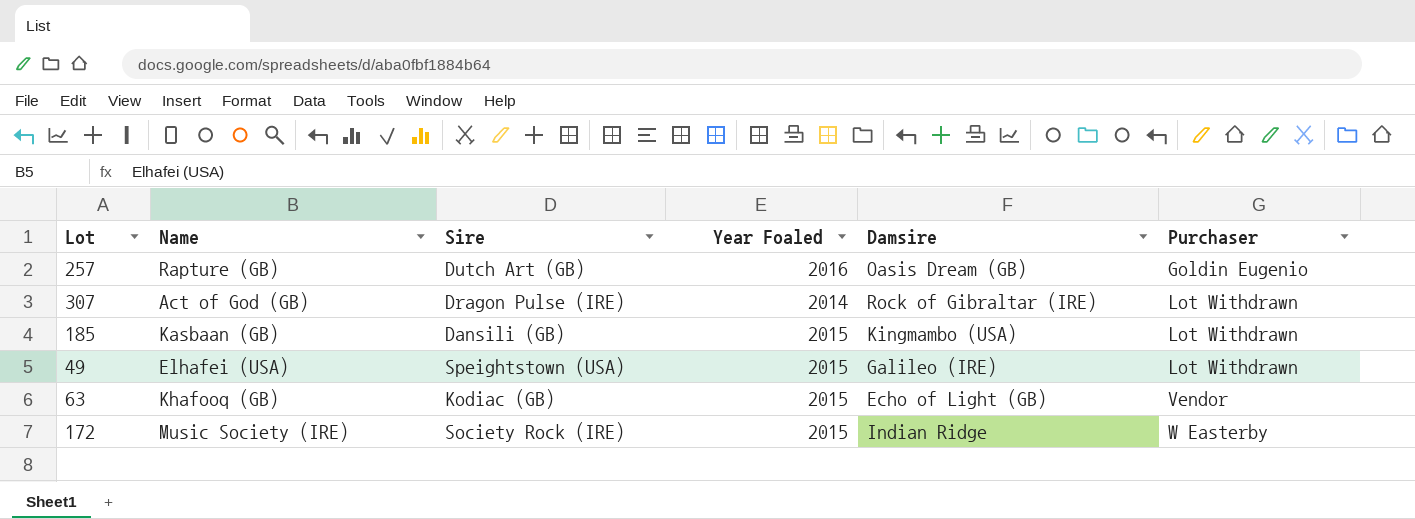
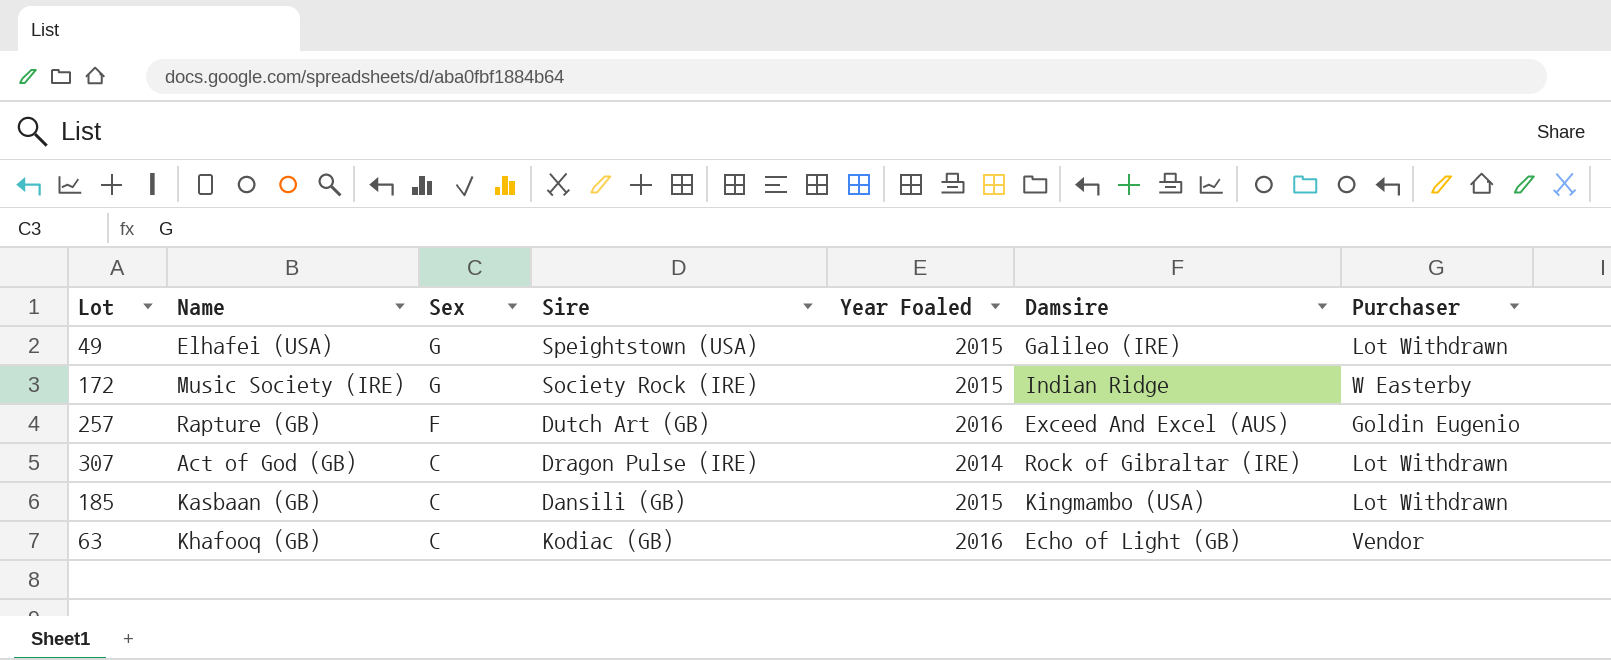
row order: Purchaser ascending -> Sex descending
column Sex | position: none -> 3
257 | Damsire: Oasis Dream (GB) -> Exceed And Excel (AUS)
63 | Year Foaled: 2015 -> 2016

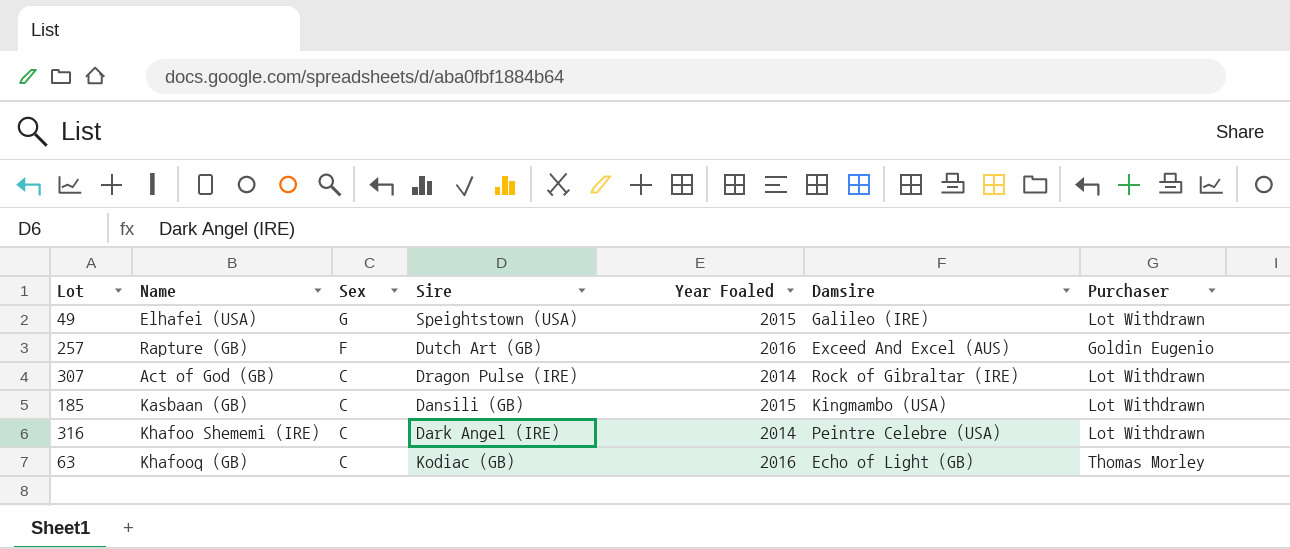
row 172: Music Society (IRE) | G | Society Rock (IRE) | 2015 | Indian Ridge | W Easterby -> none
row 316: none -> Khafoo Shememi (IRE) | C | Dark Angel (IRE) | 2014 | Peintre Celebre (USA) | Lot Withdrawn
63 | Purchaser: Vendor -> Thomas Morley

